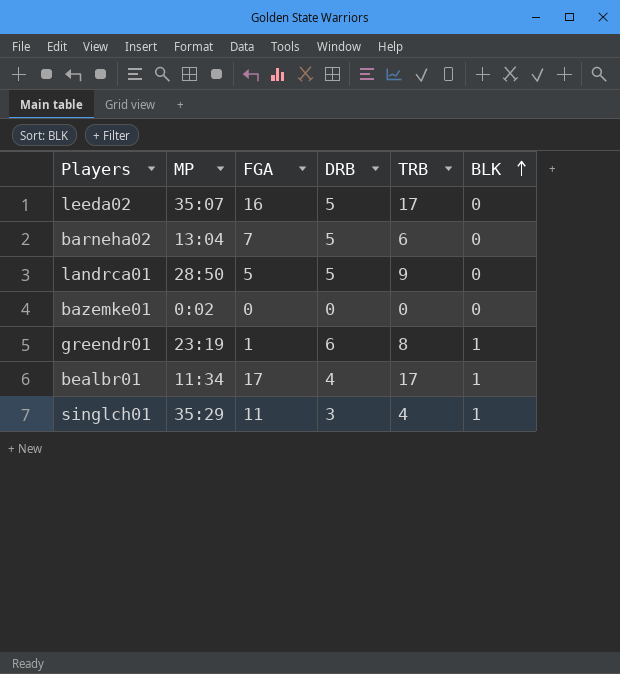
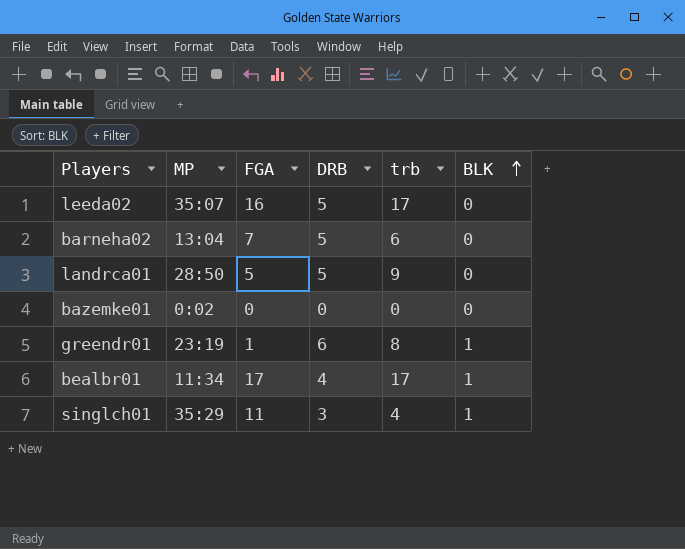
column name: TRB -> trb

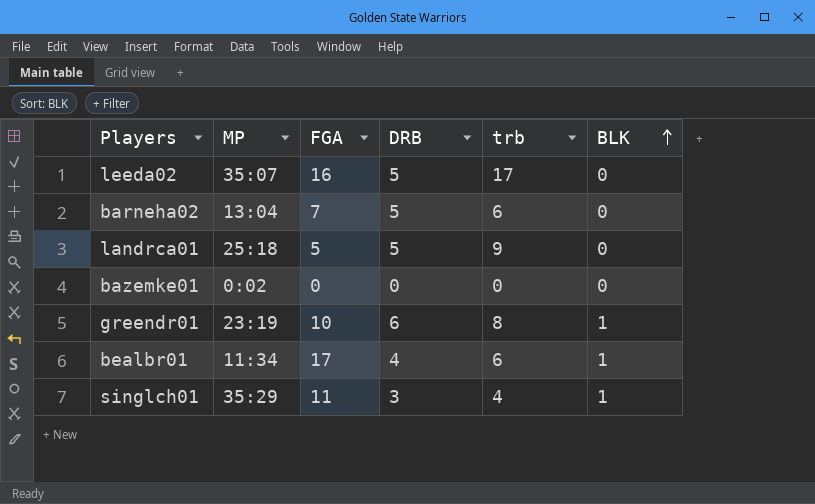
landrca01 | MP: 28:50 -> 25:18
greendr01 | FGA: 1 -> 10
bealbr01 | trb: 17 -> 6

